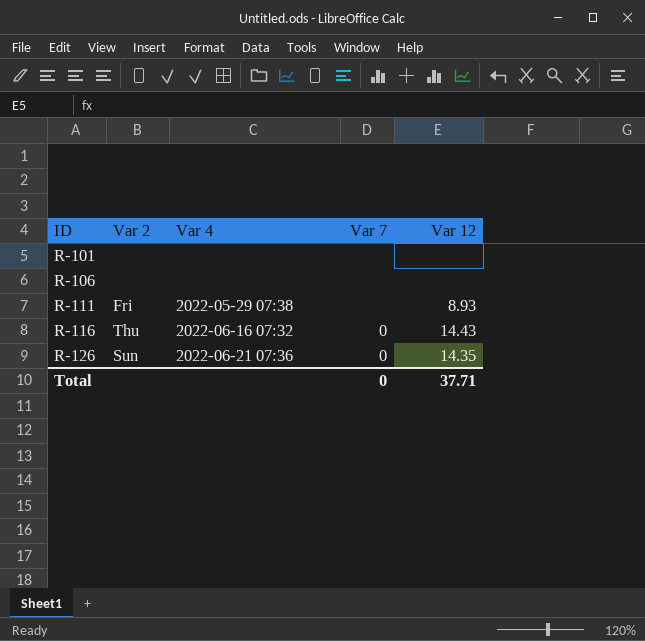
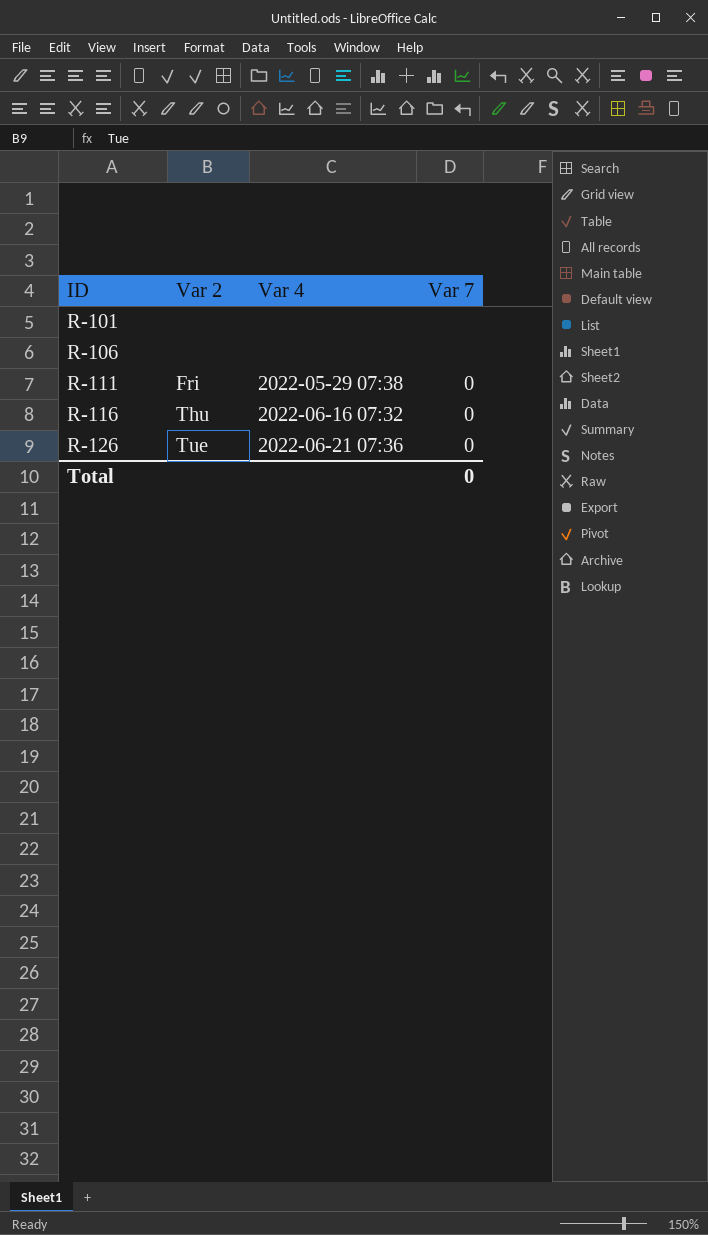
column Var 12 | position: 5 -> none
R-111 | Var 7: none -> 0
R-126 | Var 2: Sun -> Tue

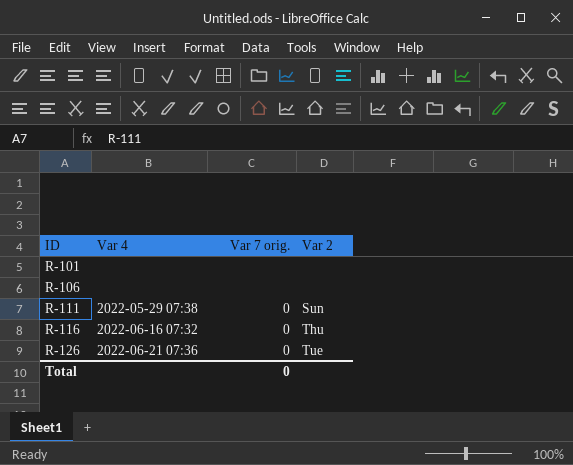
column name: Var 7 -> Var 7 orig.
column Var 2 | position: 2 -> 4
R-111 | Var 2: Fri -> Sun

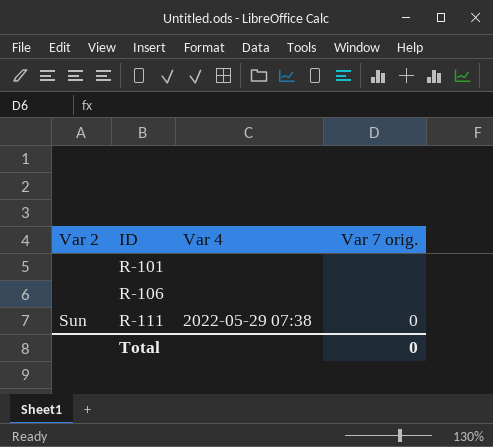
column Var 2 | position: 4 -> 1
row R-116: 2022-06-16 07:32 | 0 | Thu -> none
row R-126: 2022-06-21 07:36 | 0 | Tue -> none

